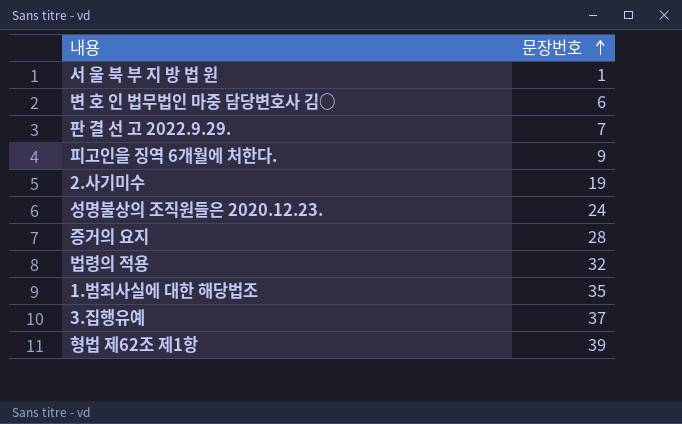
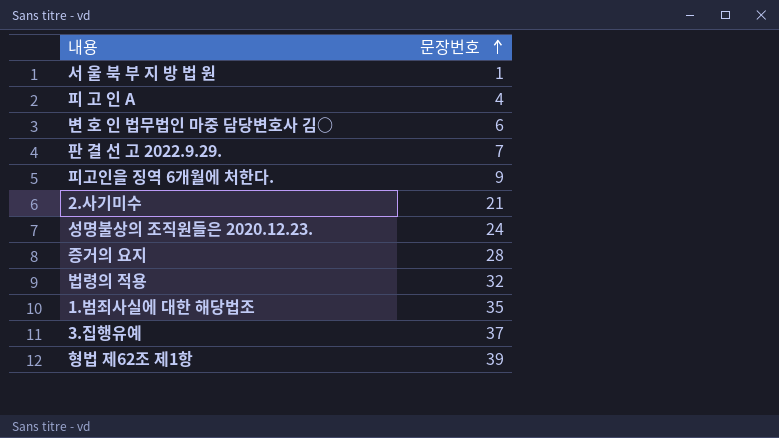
row 피 고 인 A: none -> 4
2.사기미수 | 문장번호: 19 -> 21

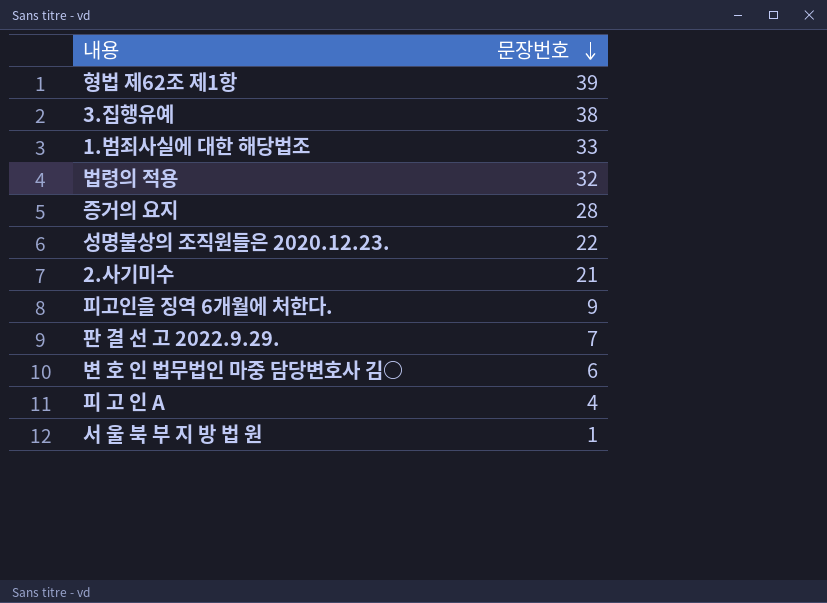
row order: 문장번호 ascending -> 문장번호 descending
3.집행유예 | 문장번호: 37 -> 38
1.범죄사실에 대한 해당법조 | 문장번호: 35 -> 33
성명불상의 조직원들은 2020.12.23. | 문장번호: 24 -> 22

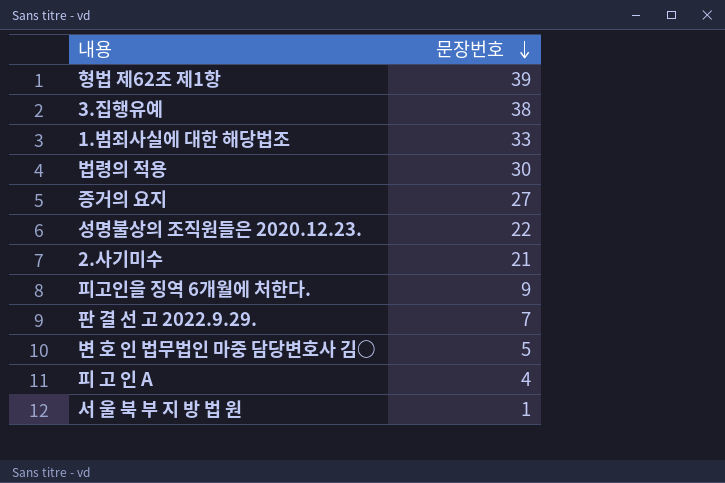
법령의 적용 | 문장번호: 32 -> 30
증거의 요지 | 문장번호: 28 -> 27
변 호 인 법무법인 마중 담당변호사 김○ | 문장번호: 6 -> 5

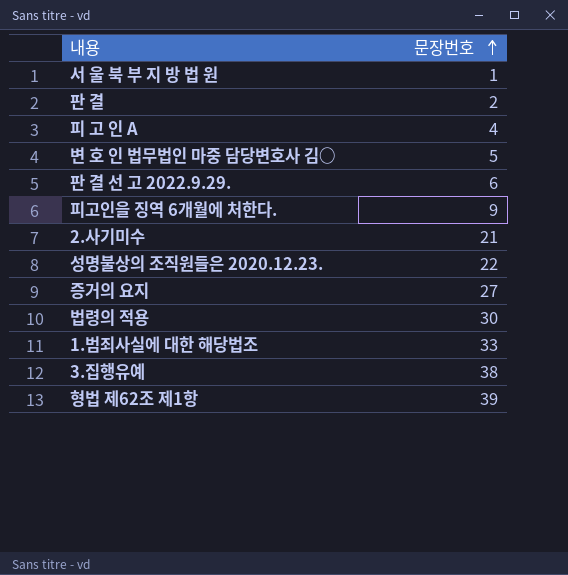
row order: 문장번호 descending -> 문장번호 ascending
row 판 결: none -> 2
판 결 선 고 2022.9.29. | 문장번호: 7 -> 6

